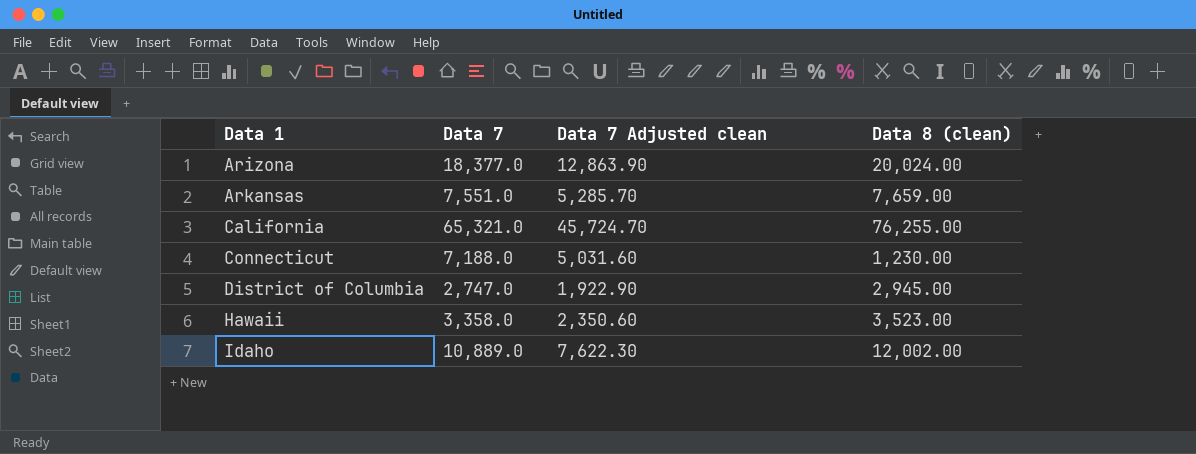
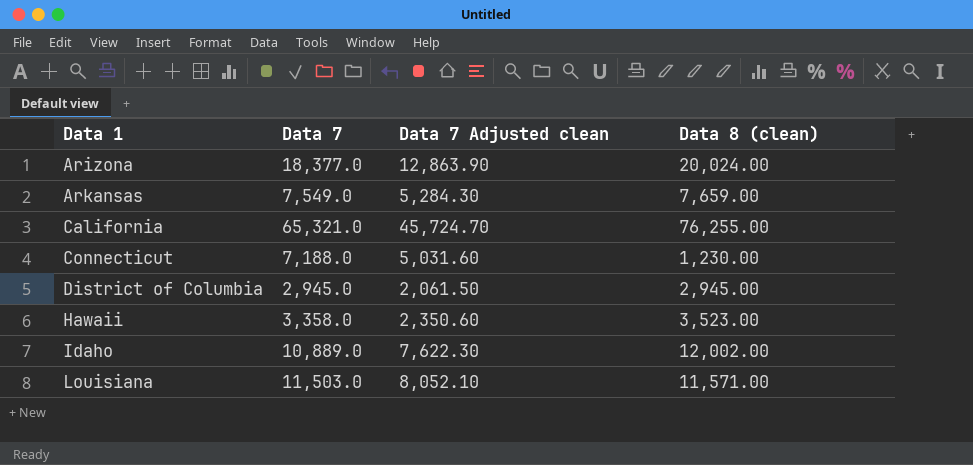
Arkansas | Data 7: 7,551.0 -> 7,549.0
Arkansas | Data 7 Adjusted clean: 5,285.70 -> 5,284.30
District of Columbia | Data 7: 2,747.0 -> 2,945.0
District of Columbia | Data 7 Adjusted clean: 1,922.90 -> 2,061.50
row Louisiana: none -> 11,503.0 | 8,052.10 | 11,571.00

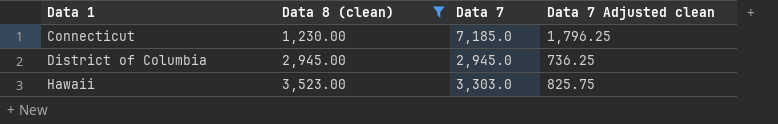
filter: none -> Data 8 (clean) <= 3,523.00
column Data 8 (clean) | position: 4 -> 2
column Data 7 Adjusted clean | formula: [Data 7] * 0.7 -> [Data 7] * 0.25
Connecticut | Data 7: 7,188.0 -> 7,185.0
Hawaii | Data 7: 3,358.0 -> 3,303.0

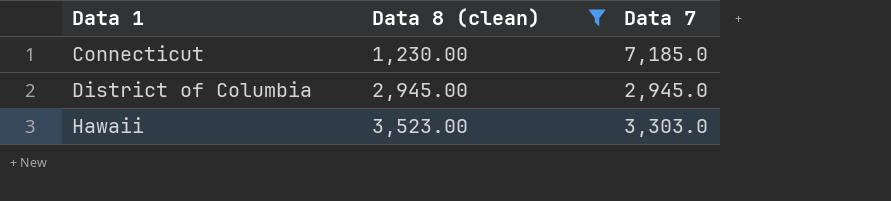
column Data 7 Adjusted clean | formula: [Data 7] * 0.25 -> none

